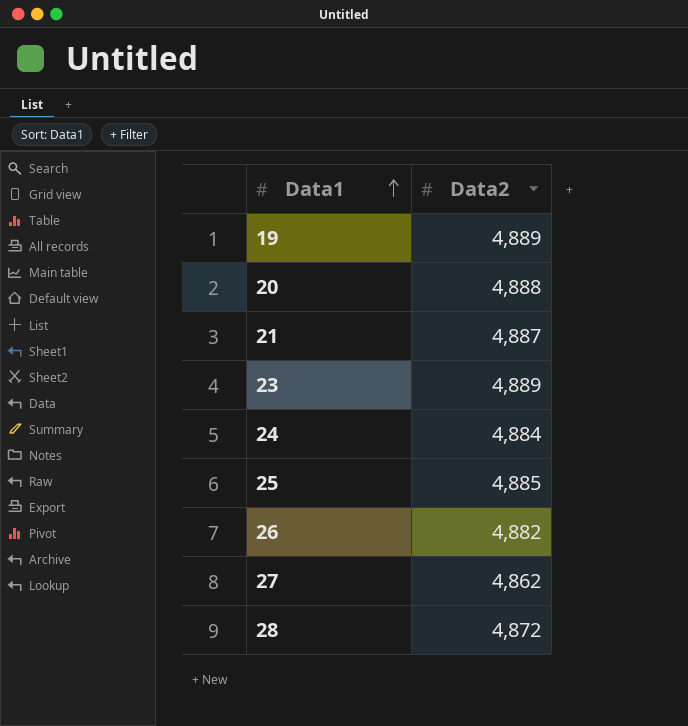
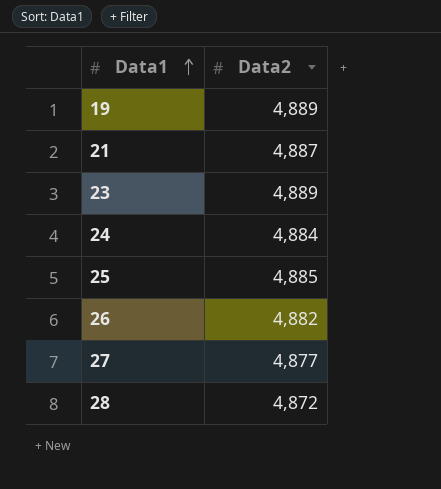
row 20: 4,888 -> none
27 | Data2: 4,862 -> 4,877

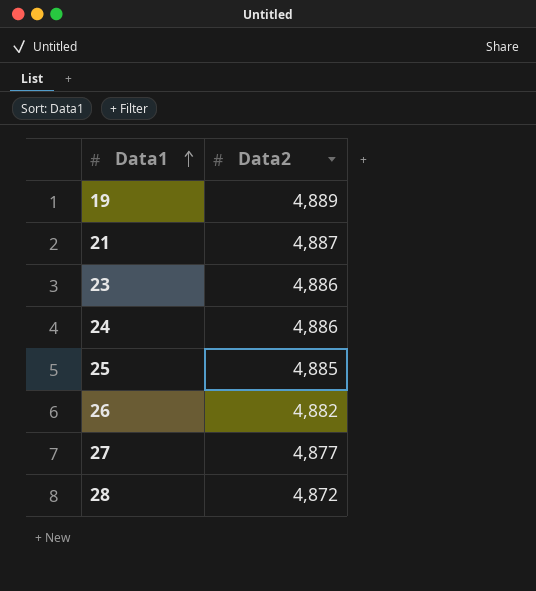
23 | Data2: 4,889 -> 4,886
24 | Data2: 4,884 -> 4,886

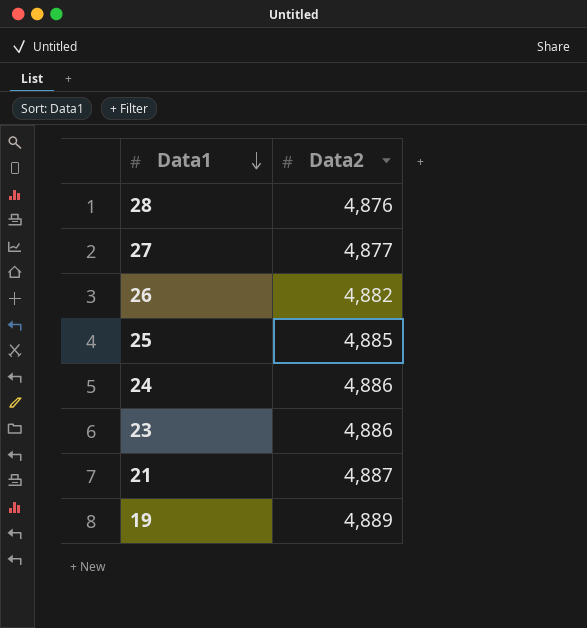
row order: Data1 ascending -> Data1 descending
28 | Data2: 4,872 -> 4,876

